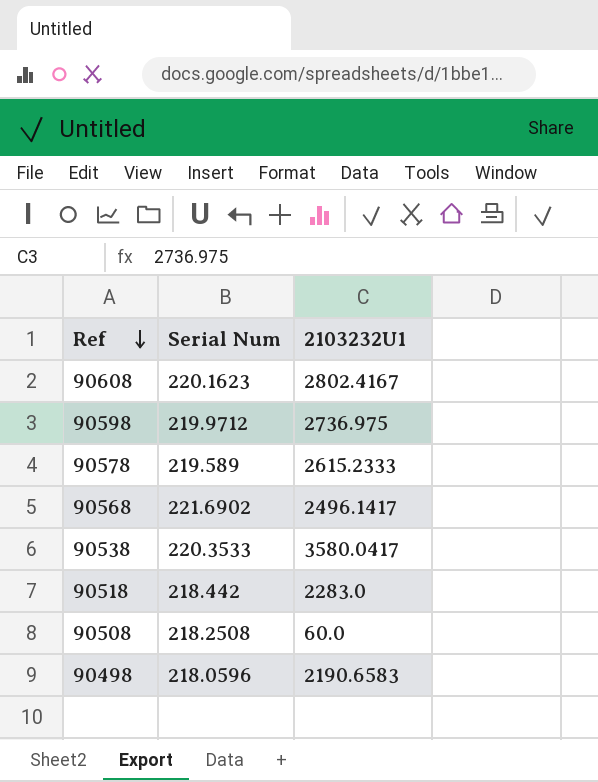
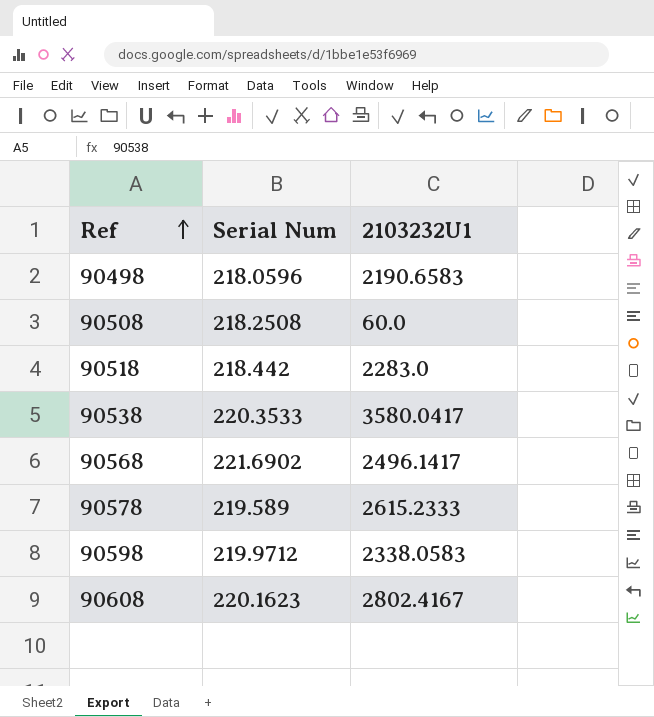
row order: Ref descending -> Ref ascending
90598 | 2103232U1: 2736.975 -> 2338.0583

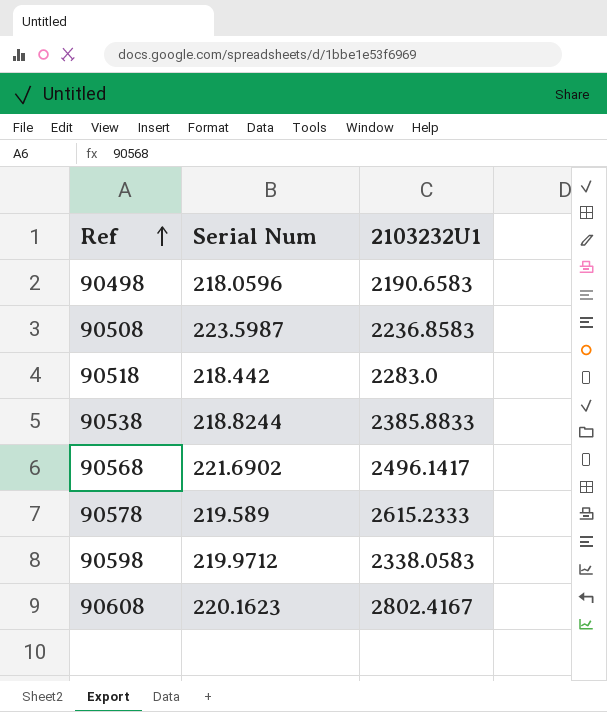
90508 | Serial Num: 218.2508 -> 223.5987
90508 | 2103232U1: 60.0 -> 2236.8583
90538 | Serial Num: 220.3533 -> 218.8244
90538 | 2103232U1: 3580.0417 -> 2385.8833

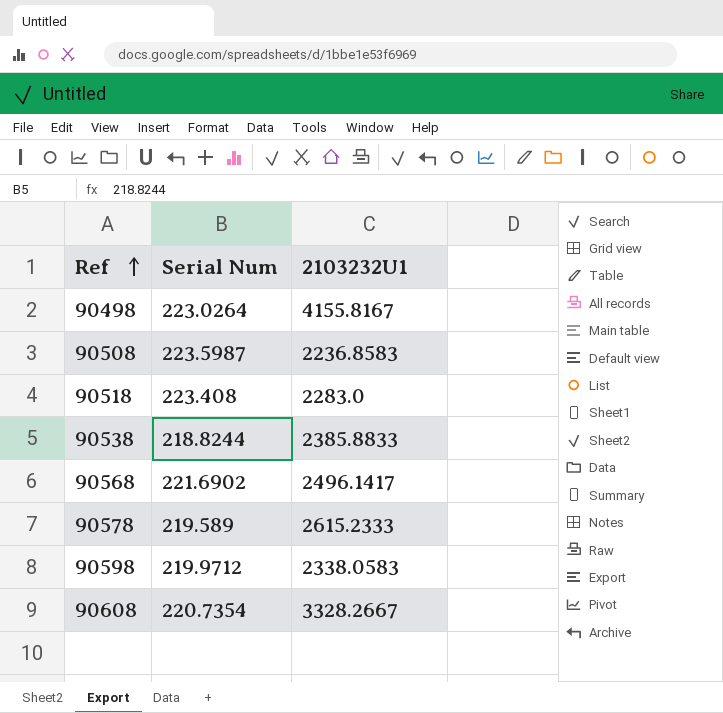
90498 | Serial Num: 218.0596 -> 223.0264
90498 | 2103232U1: 2190.6583 -> 4155.8167
90518 | Serial Num: 218.442 -> 223.408
90608 | Serial Num: 220.1623 -> 220.7354
90608 | 2103232U1: 2802.4167 -> 3328.2667

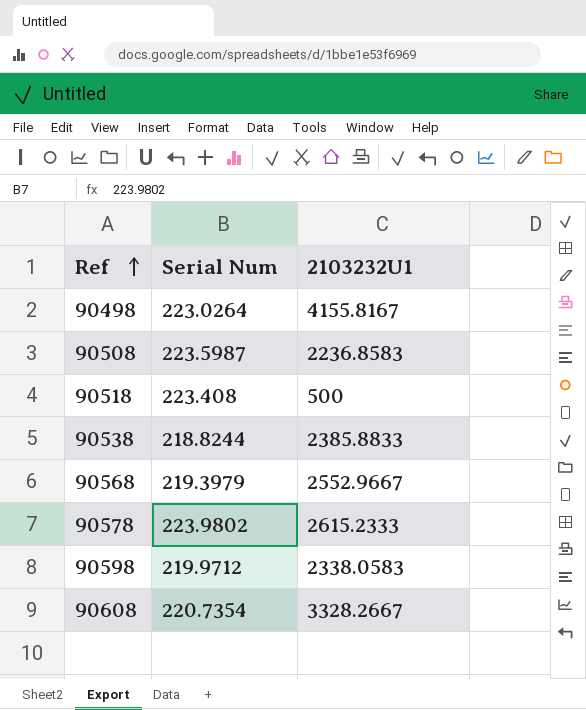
90518 | 2103232U1: 2283.0 -> 500
90568 | Serial Num: 221.6902 -> 219.3979
90568 | 2103232U1: 2496.1417 -> 2552.9667
90578 | Serial Num: 219.589 -> 223.9802

